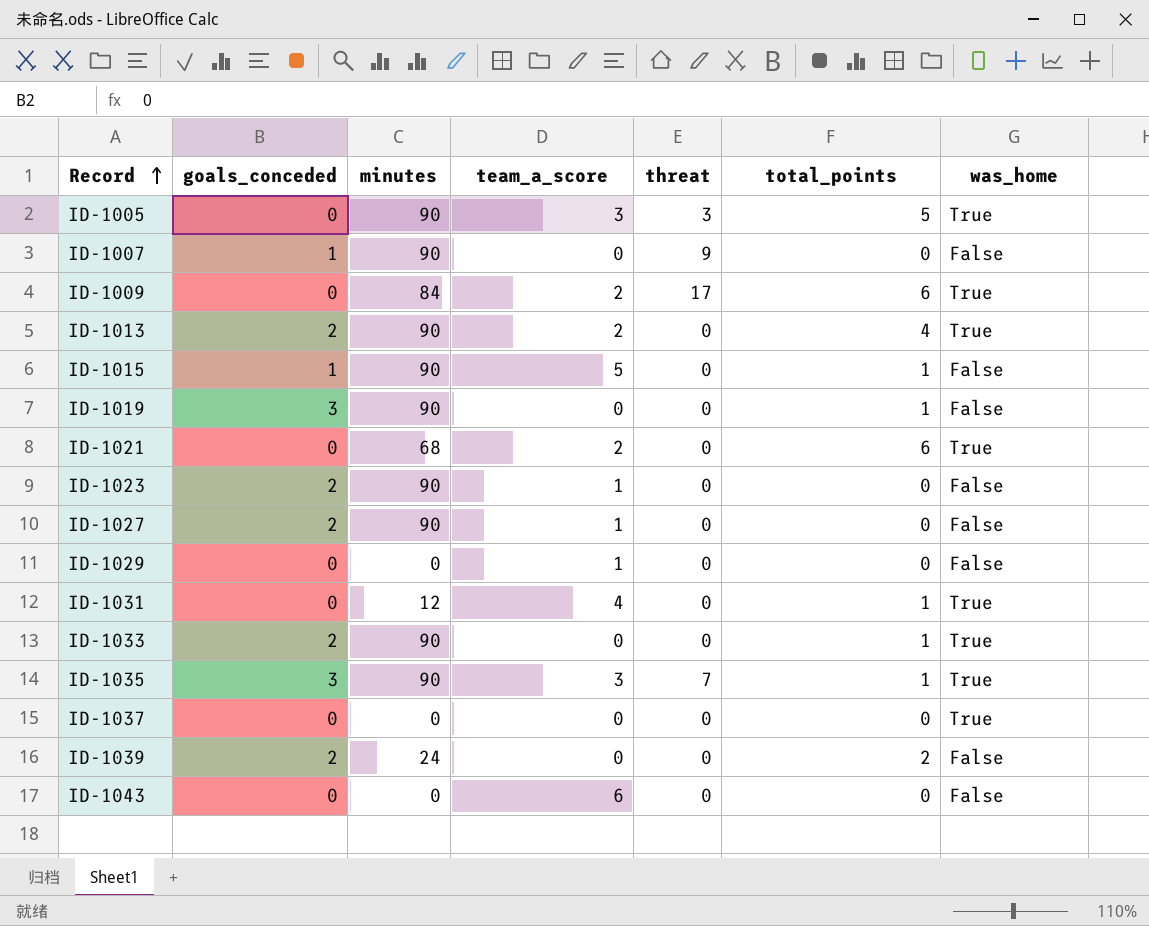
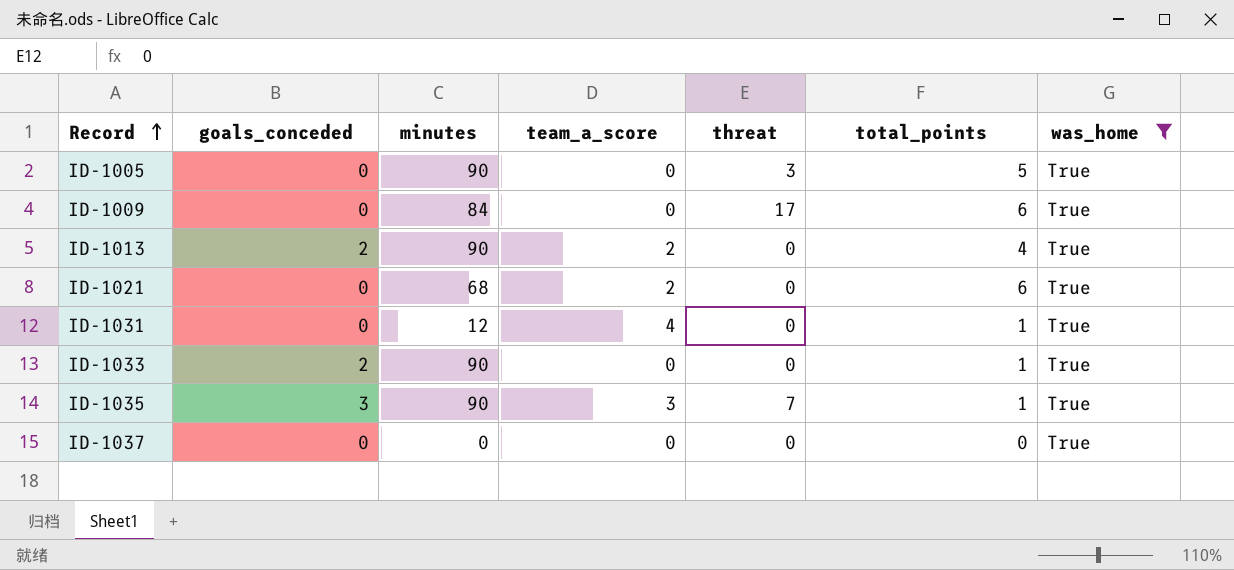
filter: none -> was_home = True
ID-1005 | team_a_score: 3 -> 0
ID-1009 | team_a_score: 2 -> 0

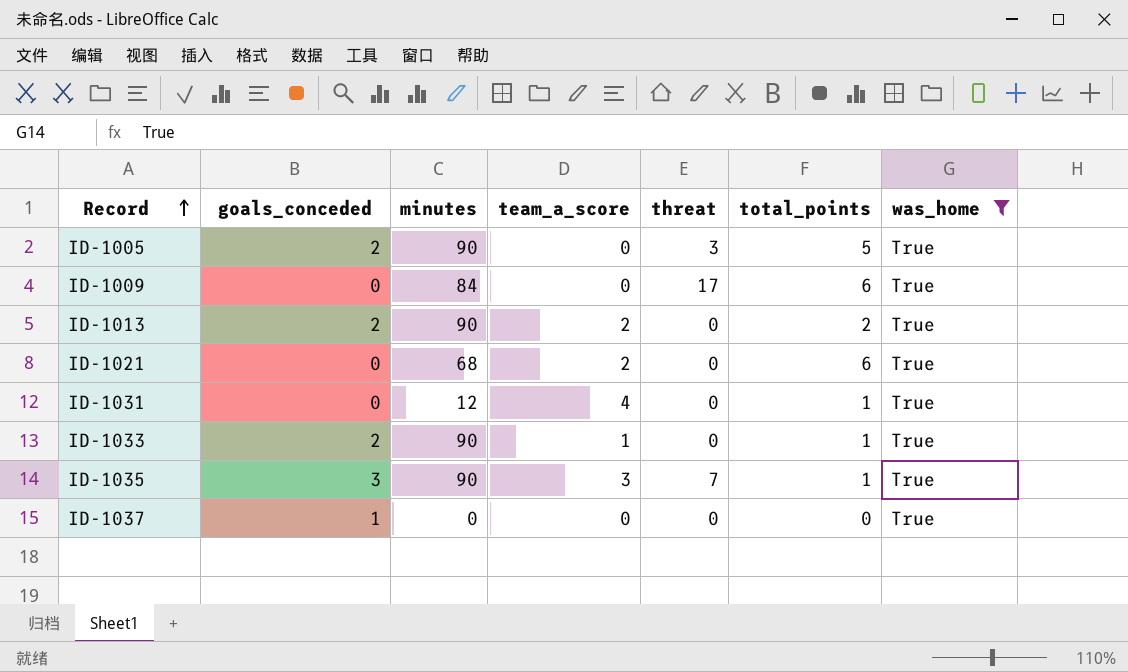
ID-1005 | goals_conceded: 0 -> 2
ID-1013 | total_points: 4 -> 2
ID-1033 | team_a_score: 0 -> 1
ID-1037 | goals_conceded: 0 -> 1

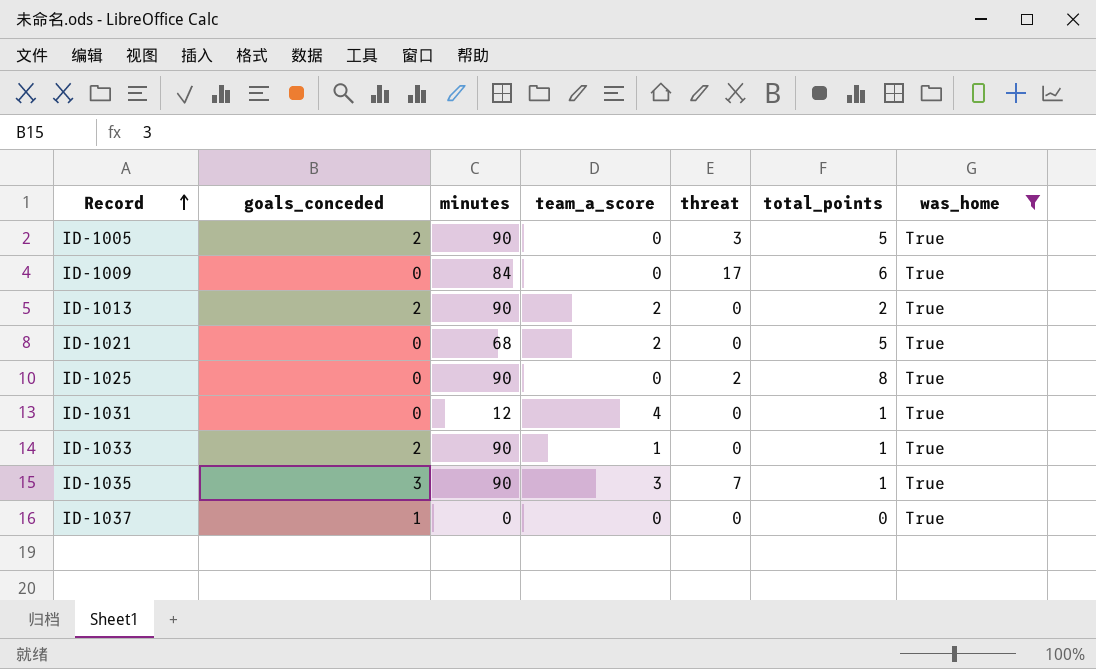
ID-1021 | total_points: 6 -> 5
row ID-1025: none -> 0 | 90 | 0 | 2 | 8 | True

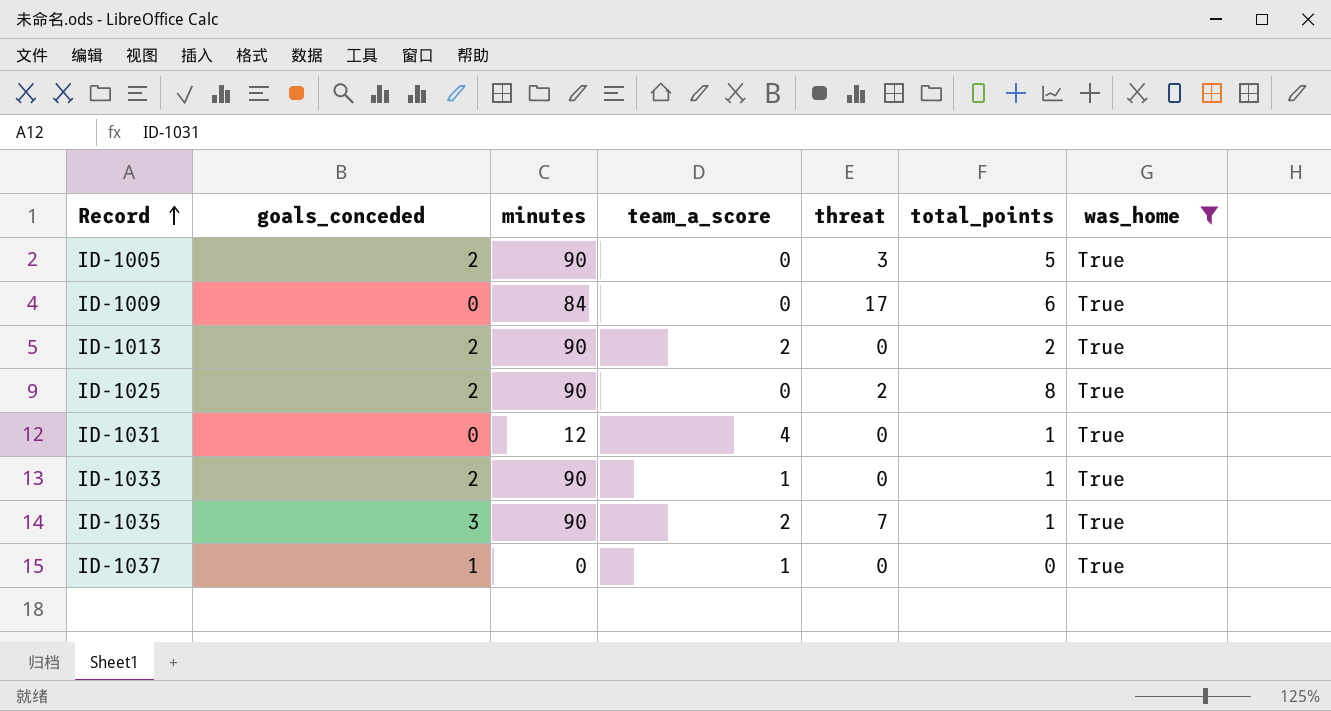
row ID-1021: 0 | 68 | 2 | 0 | 5 | True -> none
ID-1025 | goals_conceded: 0 -> 2
ID-1035 | team_a_score: 3 -> 2
ID-1037 | team_a_score: 0 -> 1

